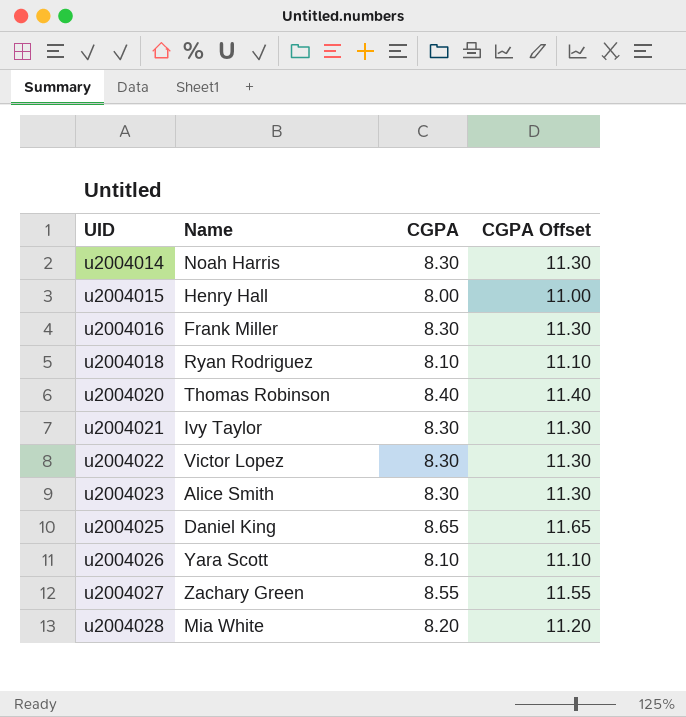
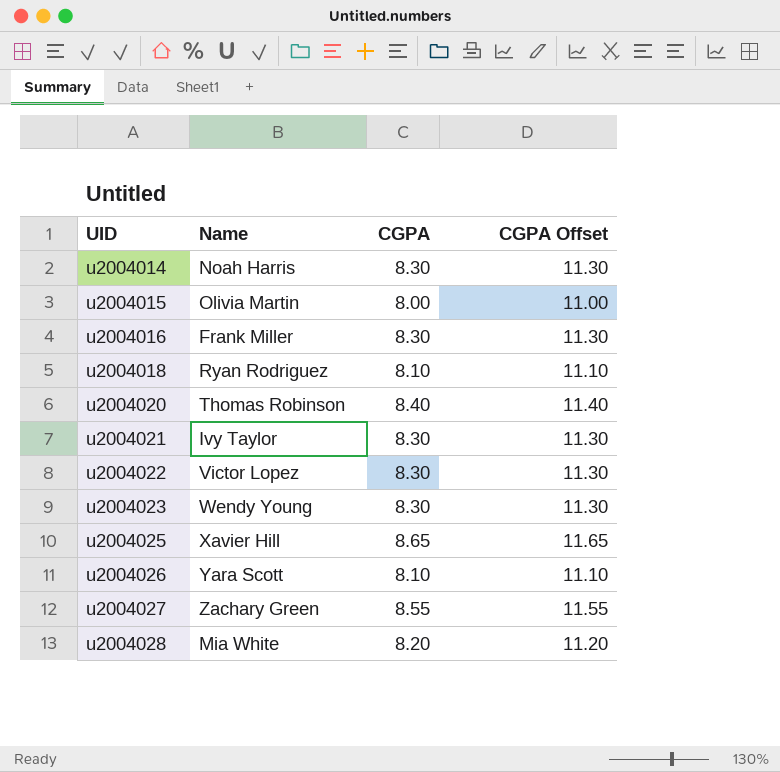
u2004015 | Name: Henry Hall -> Olivia Martin
u2004023 | Name: Alice Smith -> Wendy Young
u2004025 | Name: Daniel King -> Xavier Hill

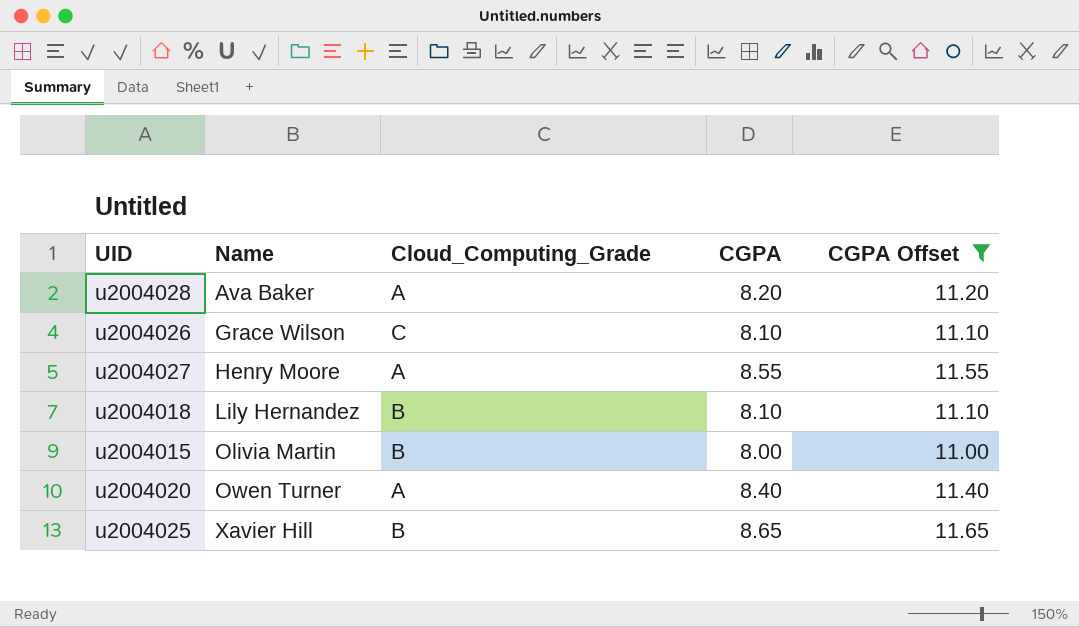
filter: none -> CGPA Offset != 11.30
row order: UID ascending -> Name ascending
column Cloud_Computing_Grade | position: none -> 3
u2004028 | Name: Mia White -> Ava Baker
u2004026 | Name: Yara Scott -> Grace Wilson
u2004027 | Name: Zachary Green -> Henry Moore
u2004018 | Name: Ryan Rodriguez -> Lily Hernandez
u2004020 | Name: Thomas Robinson -> Owen Turner

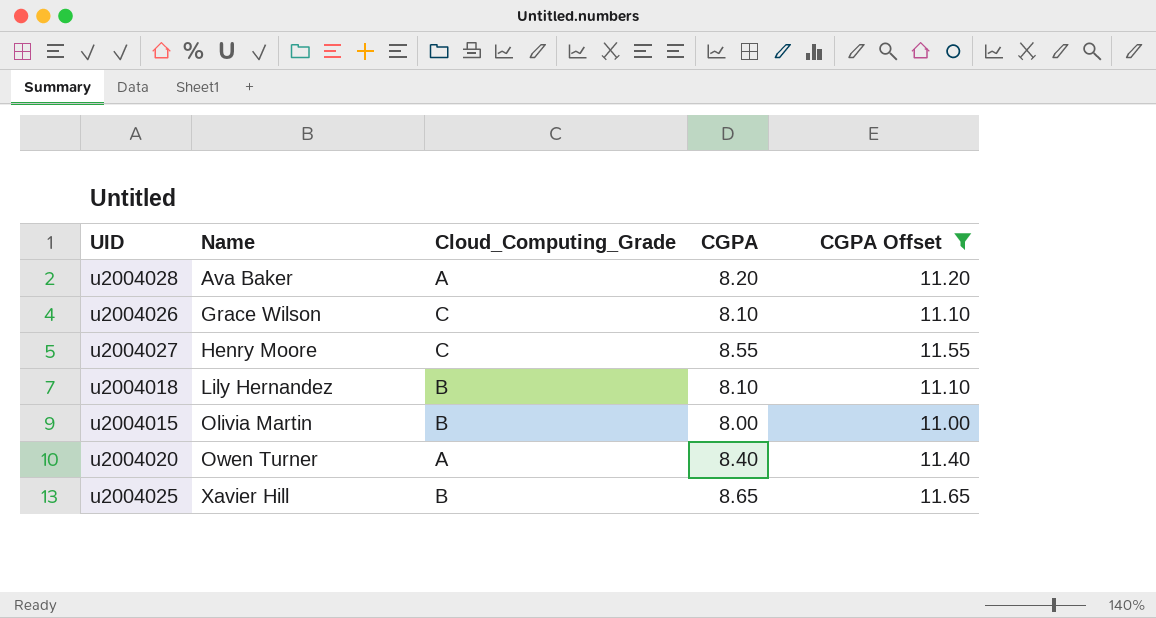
u2004027 | Cloud_Computing_Grade: A -> C

